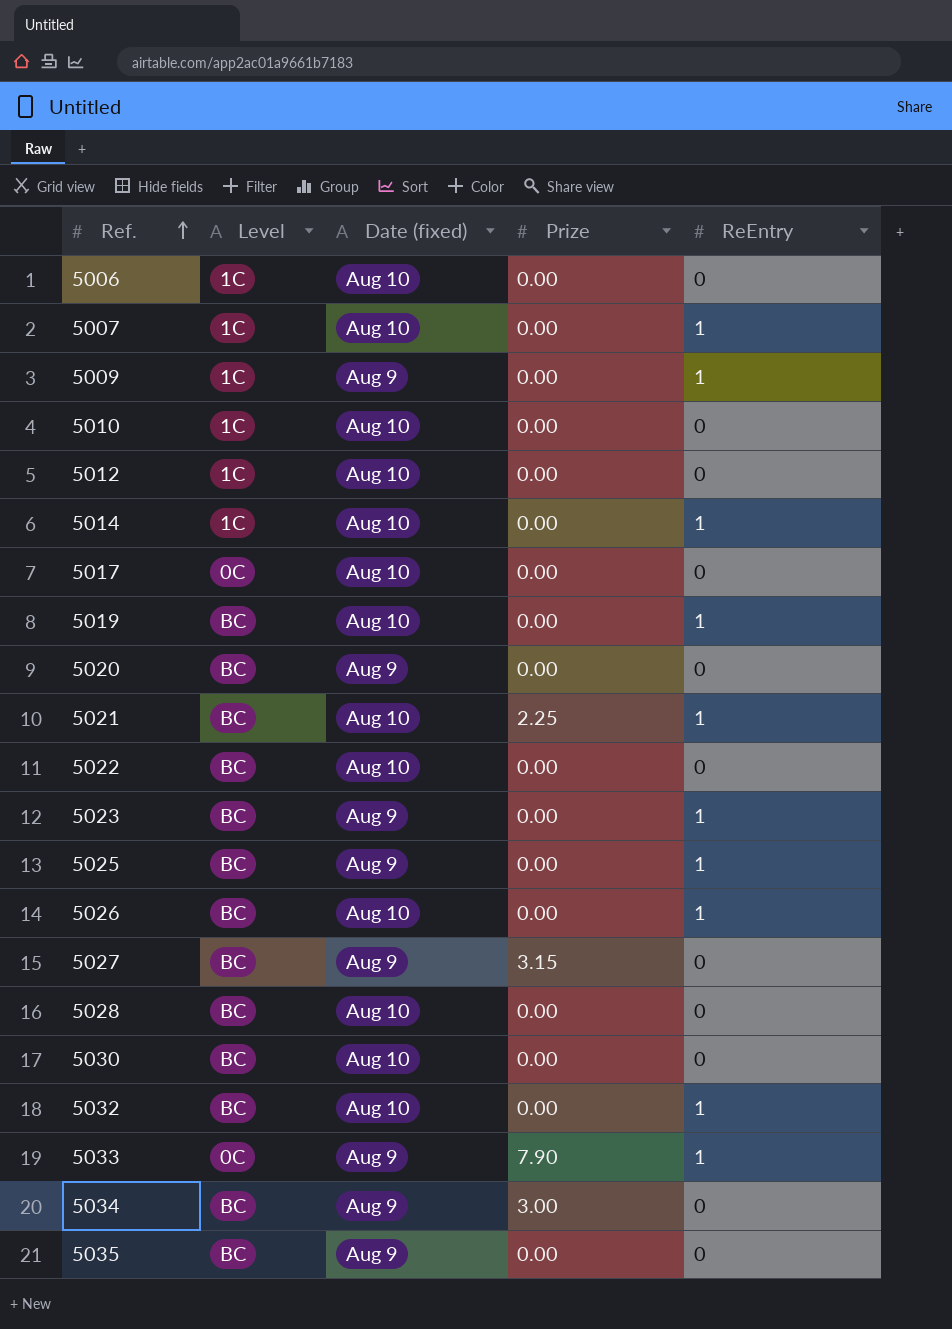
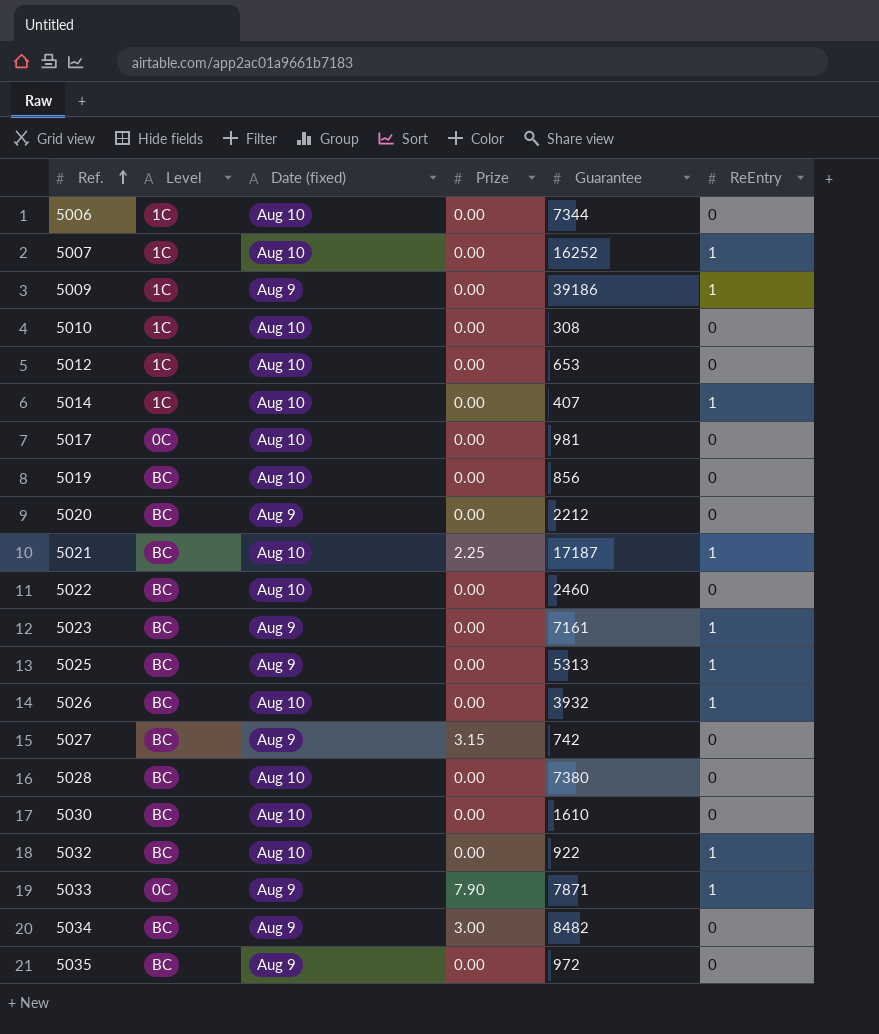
column Guarantee | position: none -> 5
5019 | ReEntry: 1 -> 0

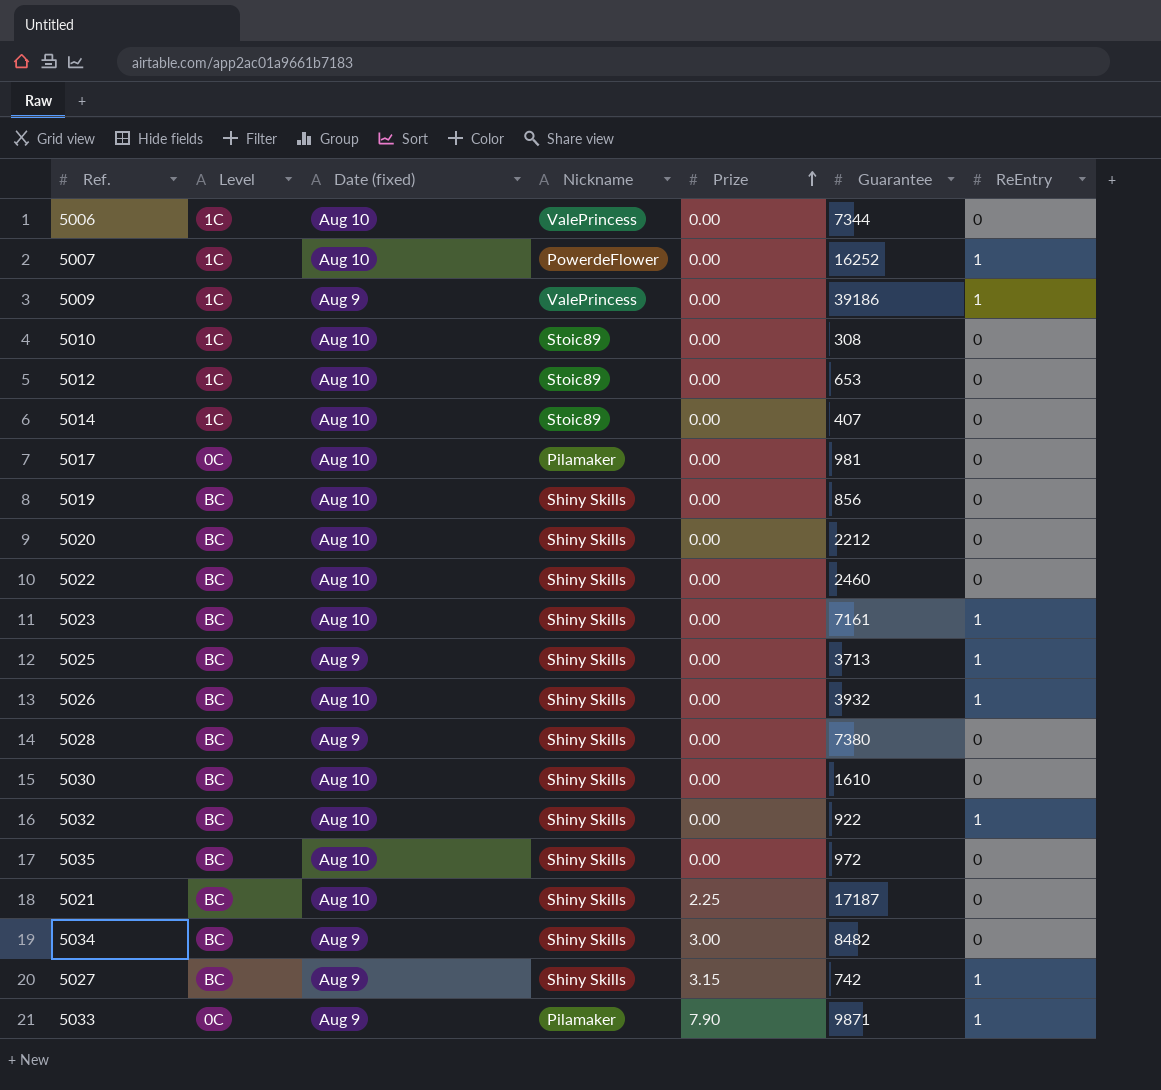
row order: Ref. ascending -> Prize ascending
column Nickname | position: none -> 4
5014 | ReEntry: 1 -> 0
5020 | Date (fixed): Aug 9 -> Aug 10
5023 | Date (fixed): Aug 9 -> Aug 10
5025 | Guarantee: 5313 -> 3713
5028 | Date (fixed): Aug 10 -> Aug 9
5035 | Date (fixed): Aug 9 -> Aug 10
5021 | ReEntry: 1 -> 0
5027 | ReEntry: 0 -> 1
5033 | Guarantee: 7871 -> 9871

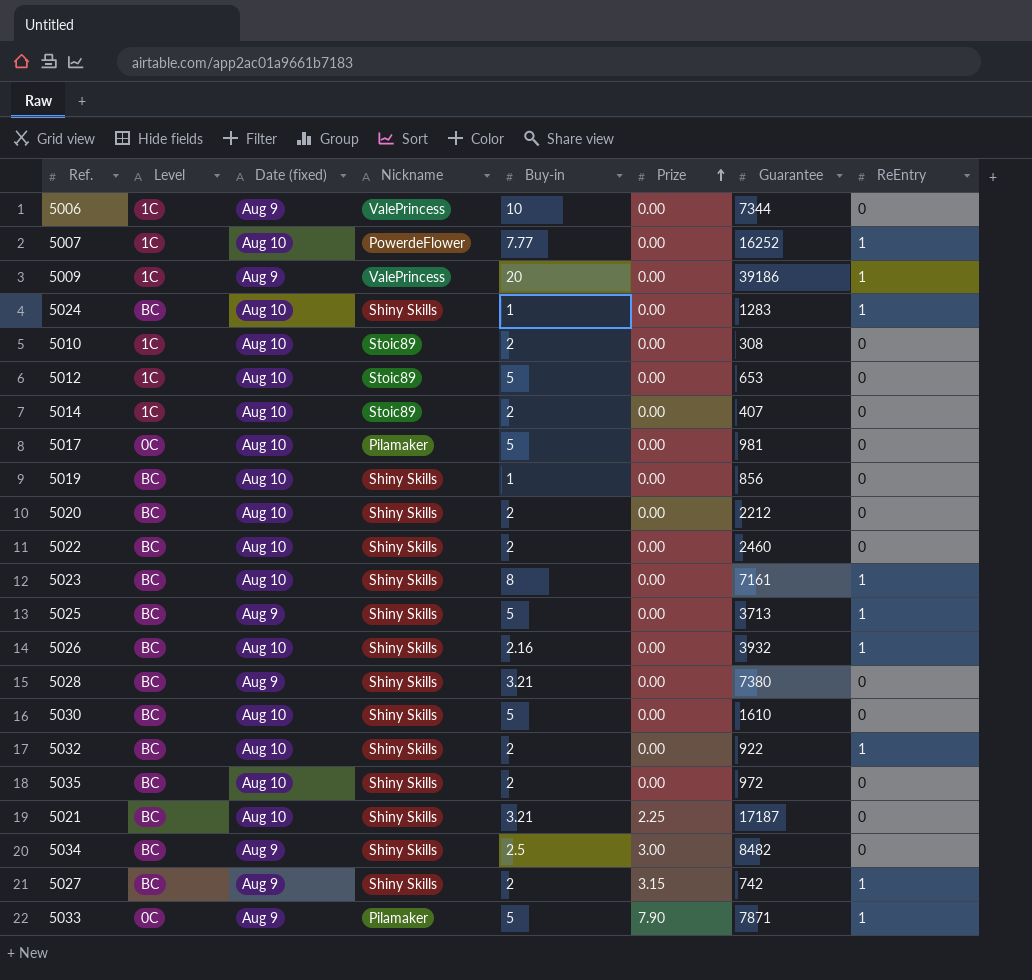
column Buy-in | position: none -> 5
5006 | Date (fixed): Aug 10 -> Aug 9
row 5024: none -> BC | Aug 10 | Shiny Skills | 1 | 0.00 | 1283 | 1
5033 | Guarantee: 9871 -> 7871

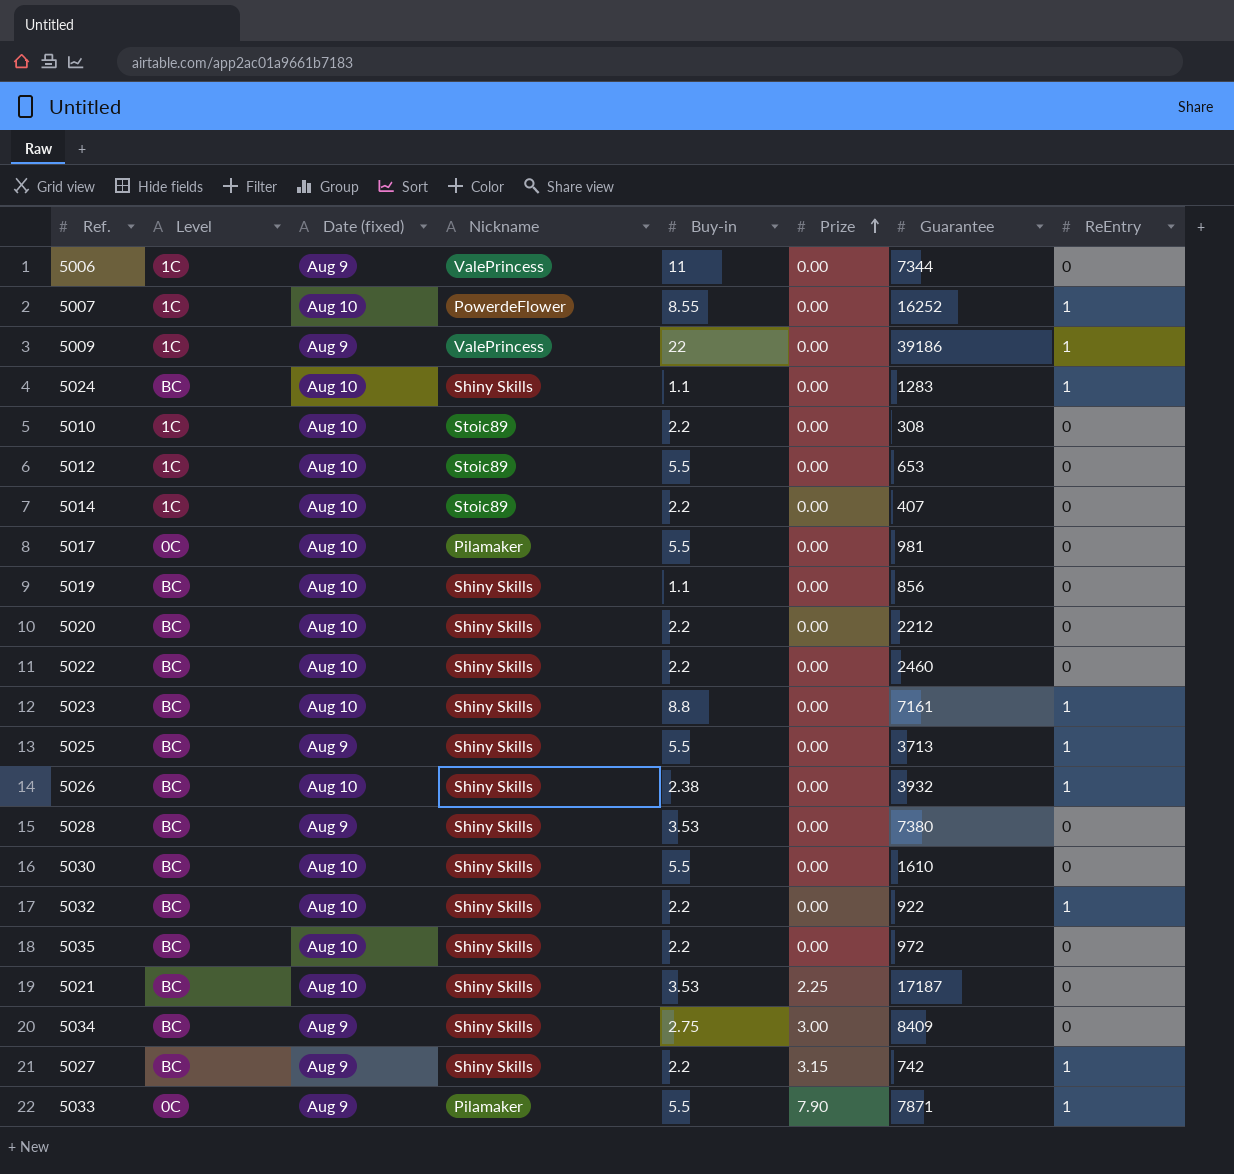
5006 | Buy-in: 10 -> 11
5007 | Buy-in: 7.77 -> 8.55
5009 | Buy-in: 20 -> 22
5024 | Buy-in: 1 -> 1.1
5010 | Buy-in: 2 -> 2.2
5012 | Buy-in: 5 -> 5.5
5014 | Buy-in: 2 -> 2.2
5017 | Buy-in: 5 -> 5.5
5019 | Buy-in: 1 -> 1.1
5020 | Buy-in: 2 -> 2.2
5022 | Buy-in: 2 -> 2.2
5023 | Buy-in: 8 -> 8.8
5025 | Buy-in: 5 -> 5.5
5026 | Buy-in: 2.16 -> 2.38
5028 | Buy-in: 3.21 -> 3.53
5030 | Buy-in: 5 -> 5.5
5032 | Buy-in: 2 -> 2.2
5035 | Buy-in: 2 -> 2.2
5021 | Buy-in: 3.21 -> 3.53
5034 | Buy-in: 2.5 -> 2.75
5034 | Guarantee: 8482 -> 8409
5027 | Buy-in: 2 -> 2.2
5033 | Buy-in: 5 -> 5.5

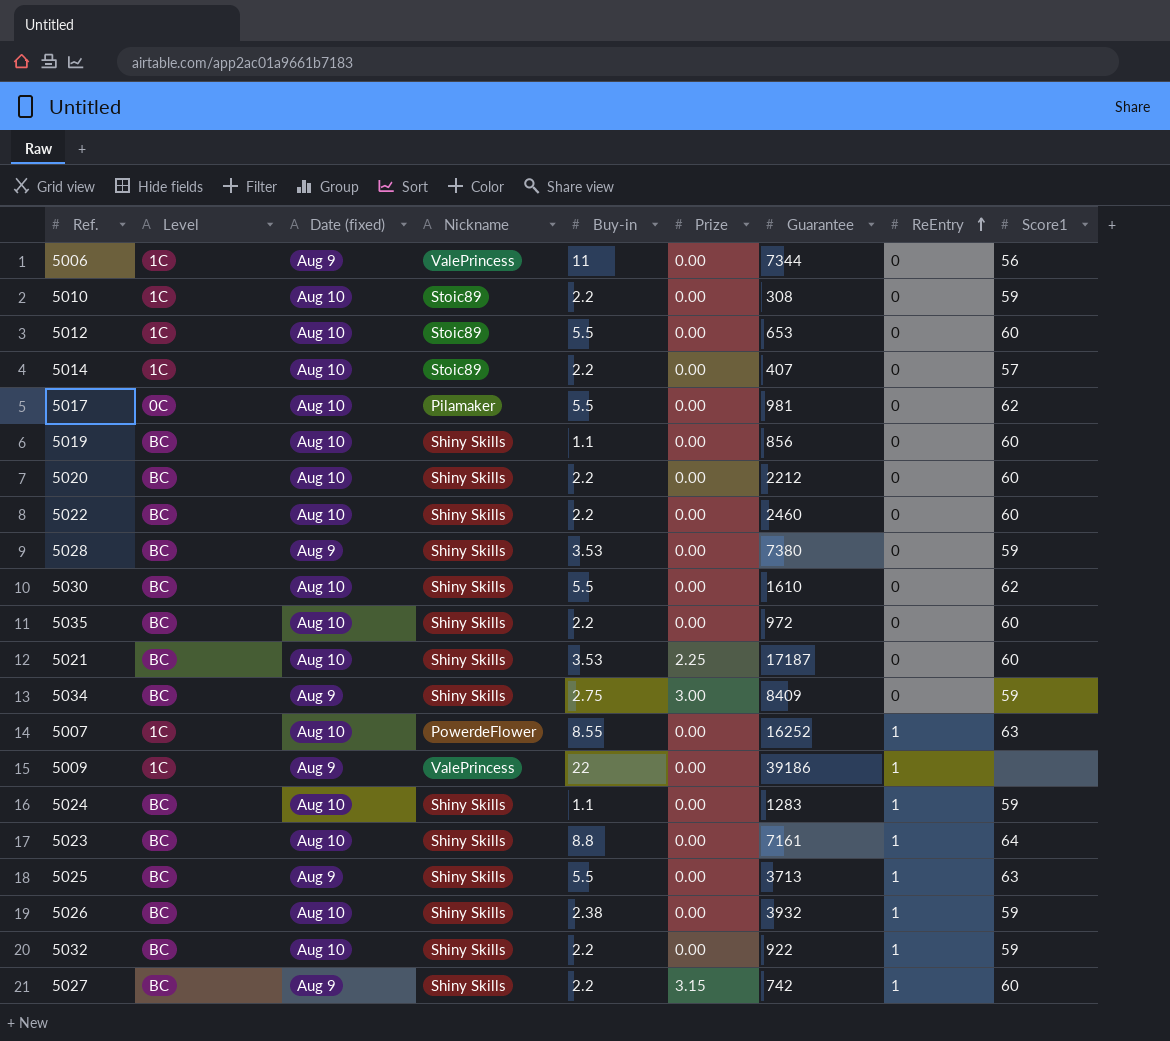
row order: Prize ascending -> ReEntry ascending
column Score1 | position: none -> 9
row 5033: 0C | Aug 9 | Pilamaker | 5.5 | 7.90 | 7871 | 1 -> none

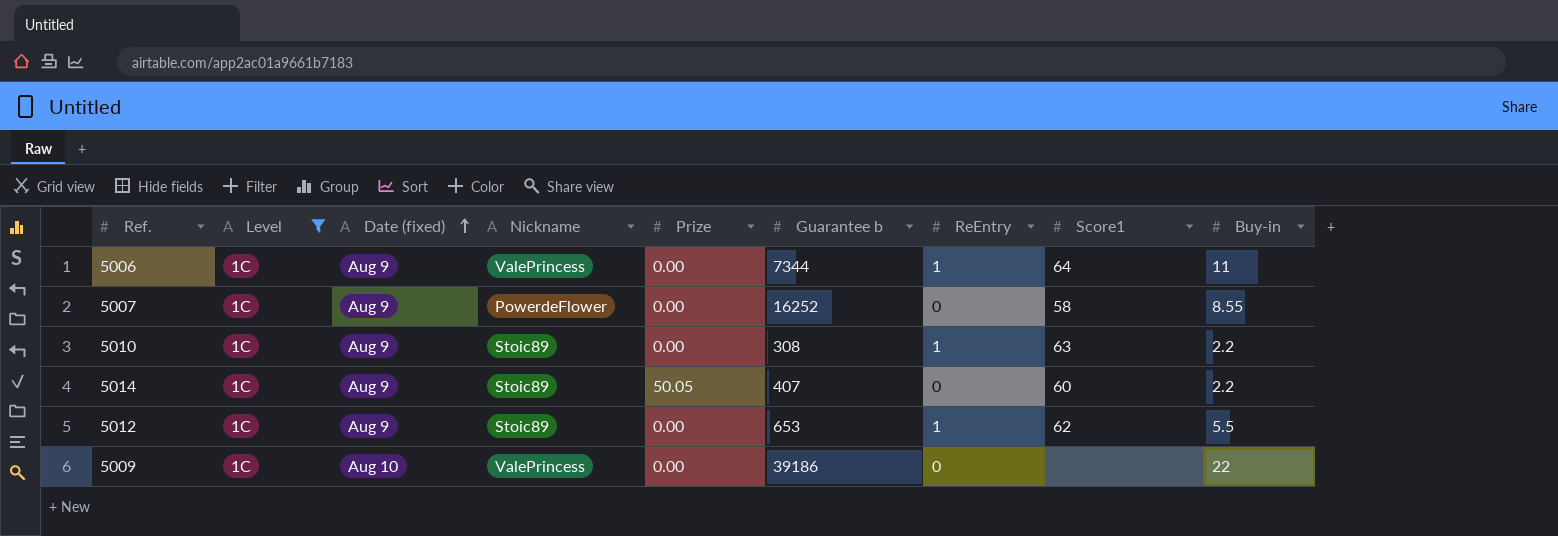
filter: none -> Level = 1C
row order: ReEntry ascending -> Date (fixed) ascending
column name: Guarantee -> Guarantee b
column Buy-in | position: 5 -> 9
5006 | ReEntry: 0 -> 1
5006 | Score1: 56 -> 64
5007 | Date (fixed): Aug 10 -> Aug 9
5007 | ReEntry: 1 -> 0
5007 | Score1: 63 -> 58
5010 | Date (fixed): Aug 10 -> Aug 9
5010 | ReEntry: 0 -> 1
5010 | Score1: 59 -> 63
5014 | Date (fixed): Aug 10 -> Aug 9
5014 | Prize: 0.00 -> 50.05
5014 | Score1: 57 -> 60
5012 | Date (fixed): Aug 10 -> Aug 9
5012 | ReEntry: 0 -> 1
5012 | Score1: 60 -> 62
5009 | Date (fixed): Aug 9 -> Aug 10
5009 | ReEntry: 1 -> 0

